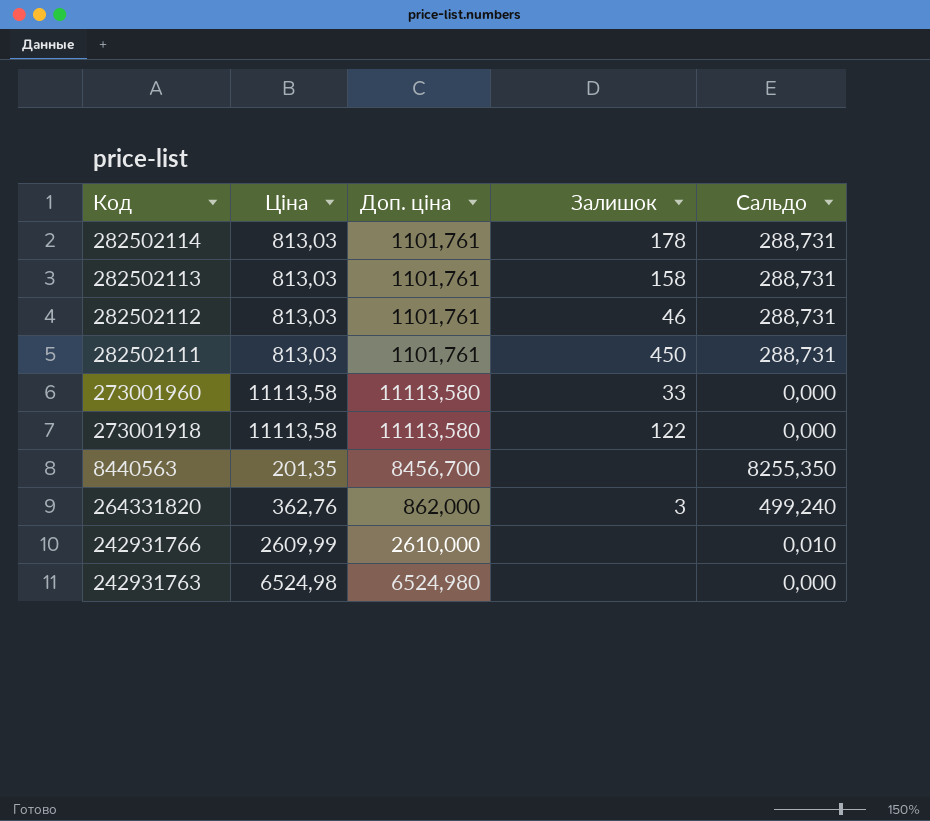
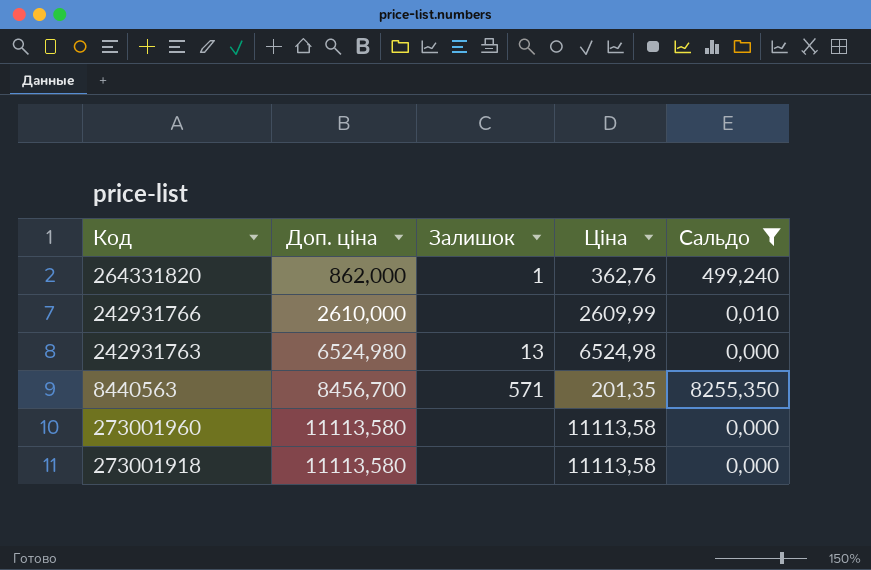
filter: none -> Сальдо != 288,731
row order: none -> Доп. ціна ascending
column Ціна | position: 2 -> 4
264331820 | Залишок: 3 -> 1
242931763 | Залишок: none -> 13
8440563 | Залишок: none -> 571
273001960 | Залишок: 33 -> none
273001918 | Залишок: 122 -> none

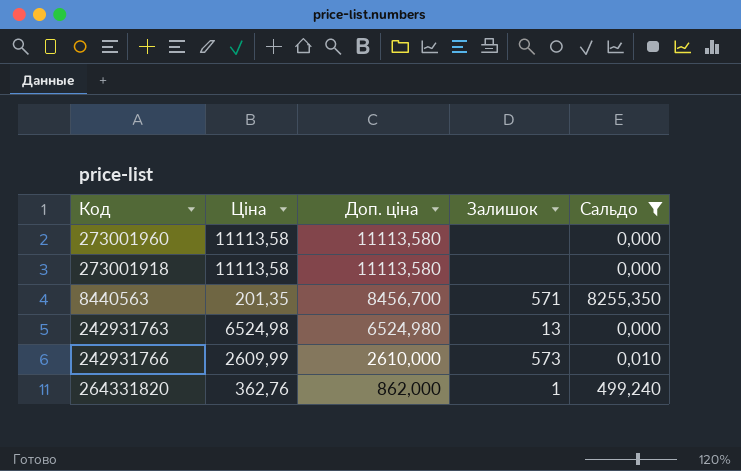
row order: Доп. ціна ascending -> Доп. ціна descending
column Ціна | position: 4 -> 2
242931766 | Залишок: none -> 573

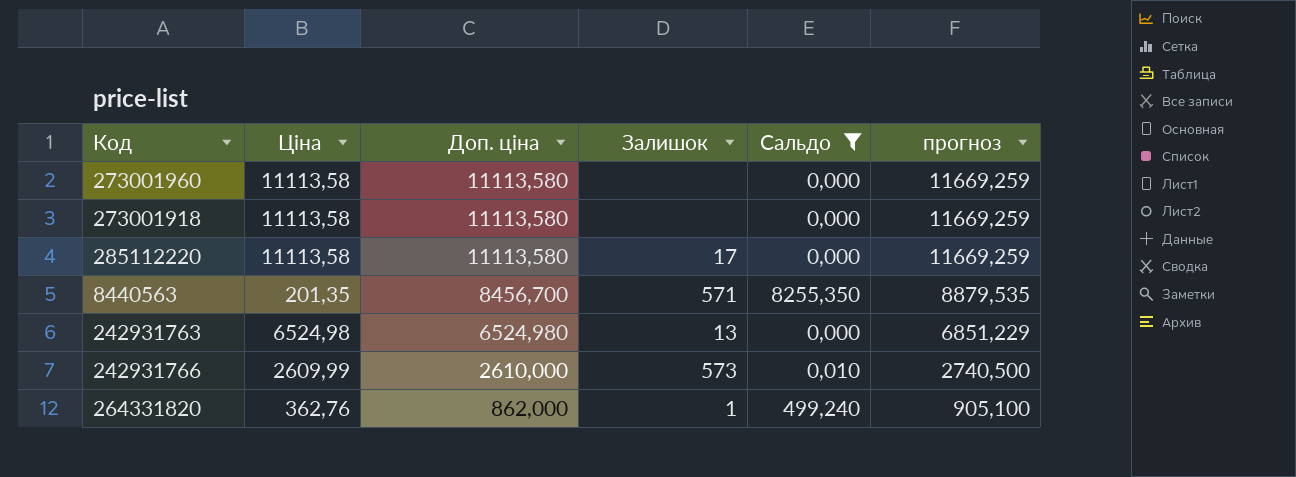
column прогноз | formula: none -> [Доп. ціна] * 1,05
row 285112220: none -> 11113,58 | 11113,580 | 17 | 0,000 | 11669,259

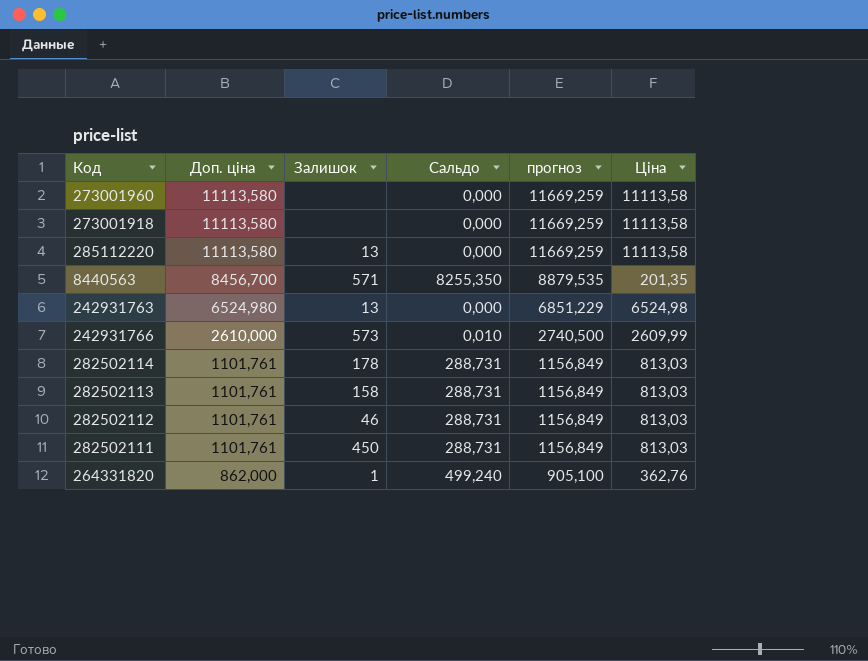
filter: Сальдо != 288,731 -> none
column Ціна | position: 2 -> 6
285112220 | Залишок: 17 -> 13

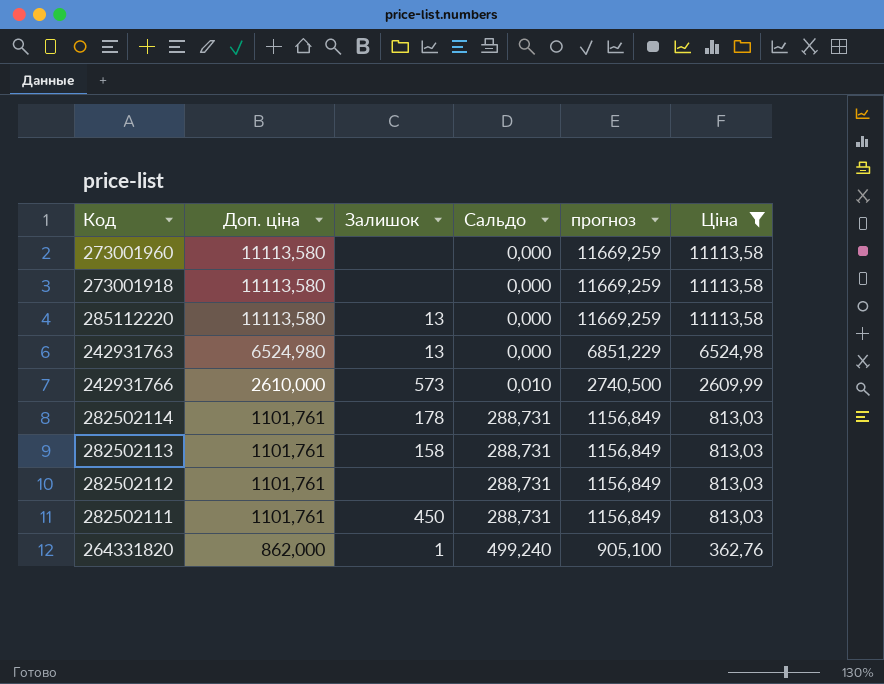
filter: none -> Ціна != 201,35
282502112 | Залишок: 46 -> none

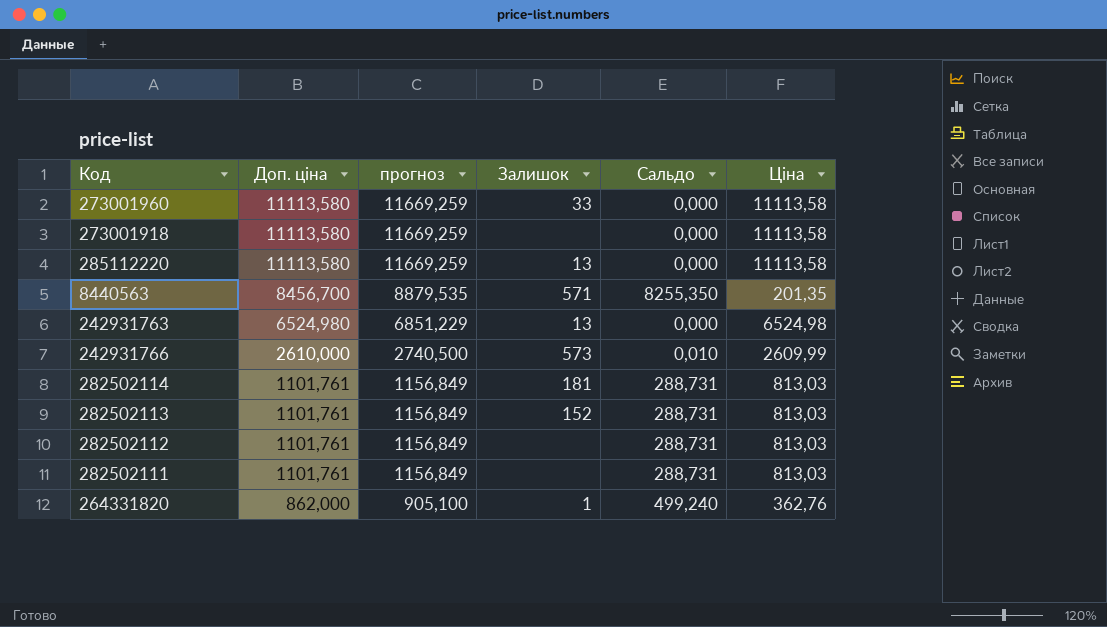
filter: Ціна != 201,35 -> none
column прогноз | position: 5 -> 3
273001960 | Залишок: none -> 33
282502114 | Залишок: 178 -> 181
282502113 | Залишок: 158 -> 152
282502111 | Залишок: 450 -> none

